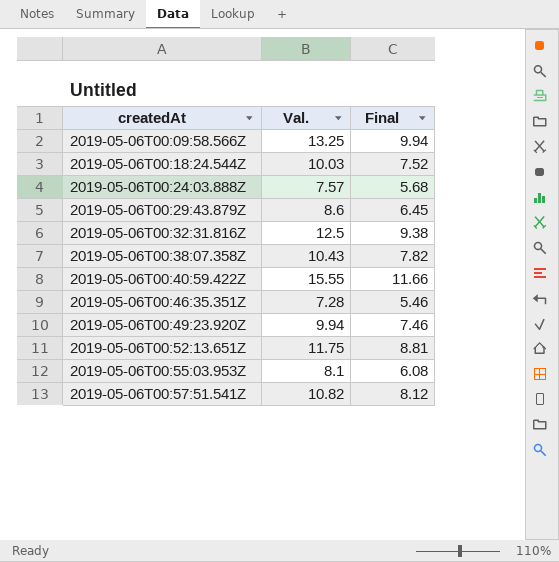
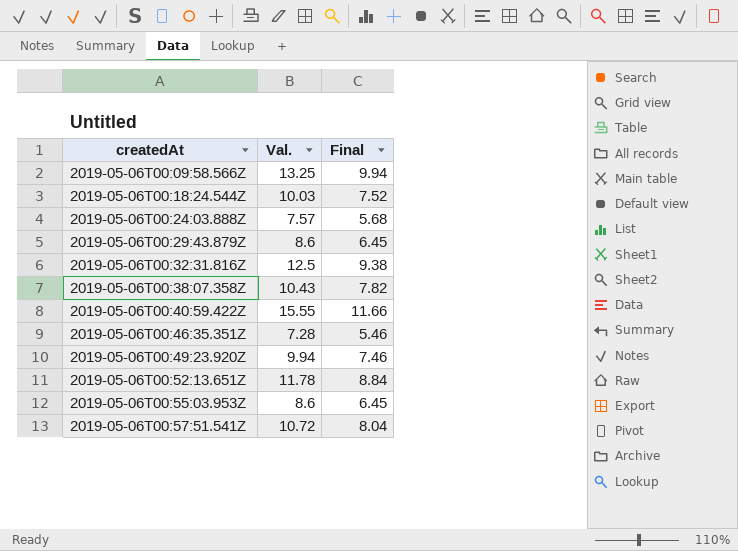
2019-05-06T00:52:13.651Z | Val.: 11.75 -> 11.78
2019-05-06T00:52:13.651Z | Final: 8.81 -> 8.84
2019-05-06T00:55:03.953Z | Val.: 8.1 -> 8.6
2019-05-06T00:55:03.953Z | Final: 6.08 -> 6.45
2019-05-06T00:57:51.541Z | Val.: 10.82 -> 10.72
2019-05-06T00:57:51.541Z | Final: 8.12 -> 8.04

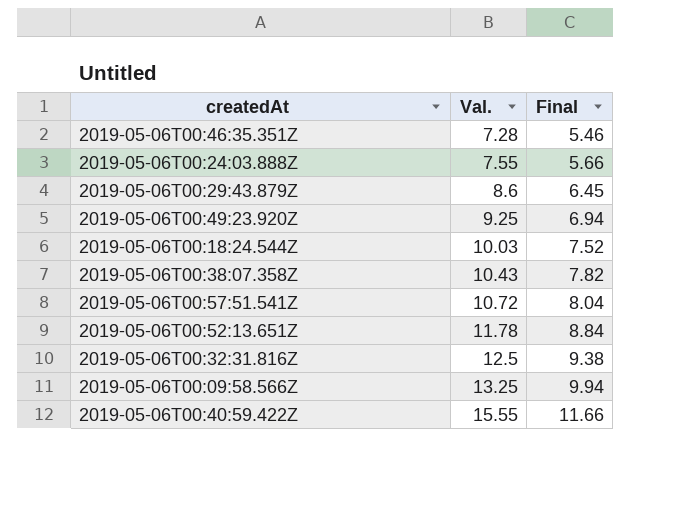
row order: createdAt ascending -> Val. ascending
row 2019-05-06T00:55:03.953Z: 8.6 | 6.45 -> none
2019-05-06T00:24:03.888Z | Val.: 7.57 -> 7.55
2019-05-06T00:24:03.888Z | Final: 5.68 -> 5.66
2019-05-06T00:49:23.920Z | Val.: 9.94 -> 9.25
2019-05-06T00:49:23.920Z | Final: 7.46 -> 6.94

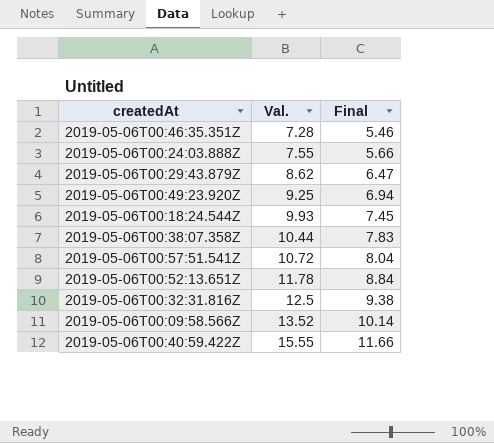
2019-05-06T00:29:43.879Z | Val.: 8.6 -> 8.62
2019-05-06T00:29:43.879Z | Final: 6.45 -> 6.47
2019-05-06T00:18:24.544Z | Val.: 10.03 -> 9.93
2019-05-06T00:18:24.544Z | Final: 7.52 -> 7.45
2019-05-06T00:38:07.358Z | Val.: 10.43 -> 10.44
2019-05-06T00:38:07.358Z | Final: 7.82 -> 7.83
2019-05-06T00:09:58.566Z | Val.: 13.25 -> 13.52
2019-05-06T00:09:58.566Z | Final: 9.94 -> 10.14

